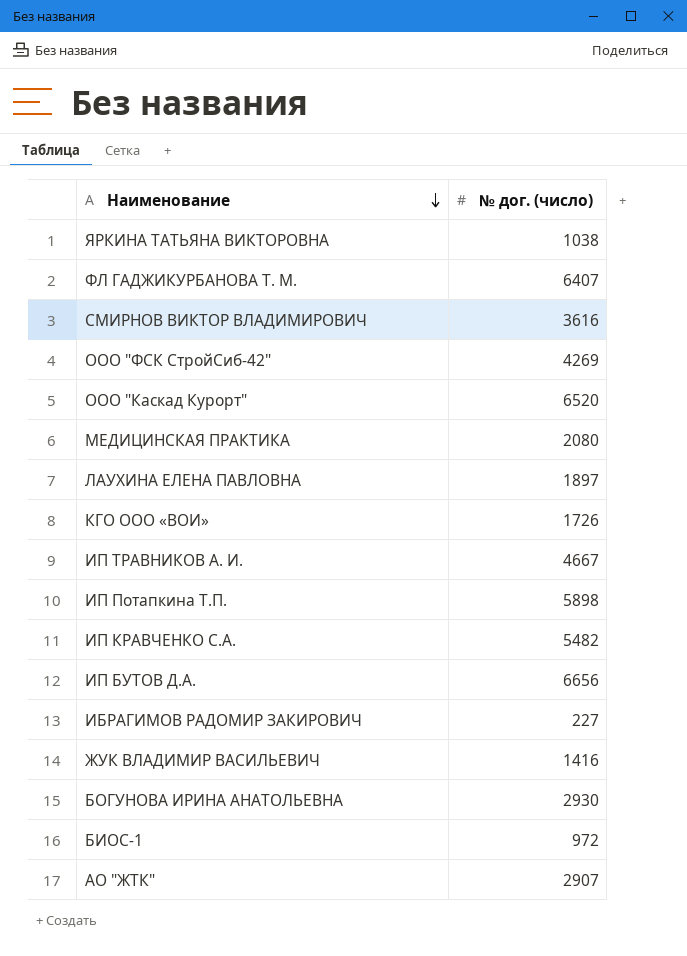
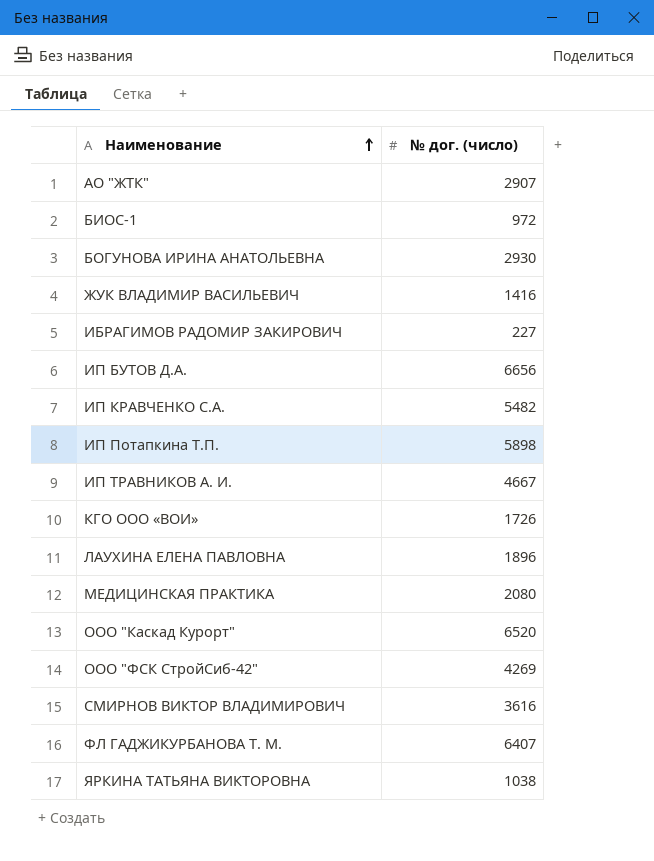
row order: Наименование descending -> Наименование ascending
ЛАУХИНА ЕЛЕНА ПАВЛОВНА | № дог. (число): 1897 -> 1896

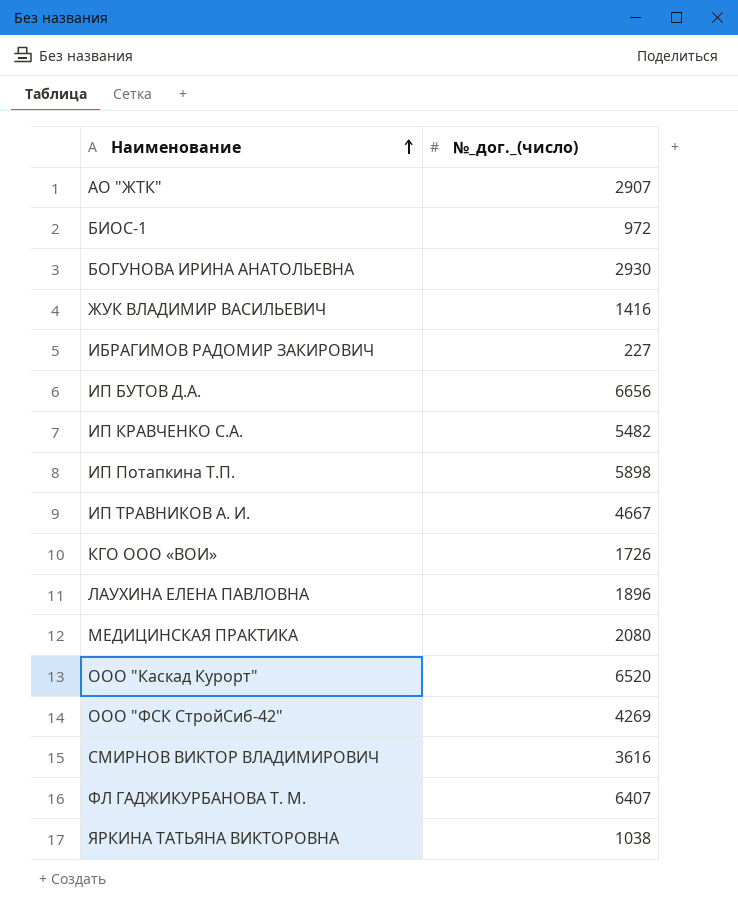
column name: № дог. (число) -> №_дог._(число)

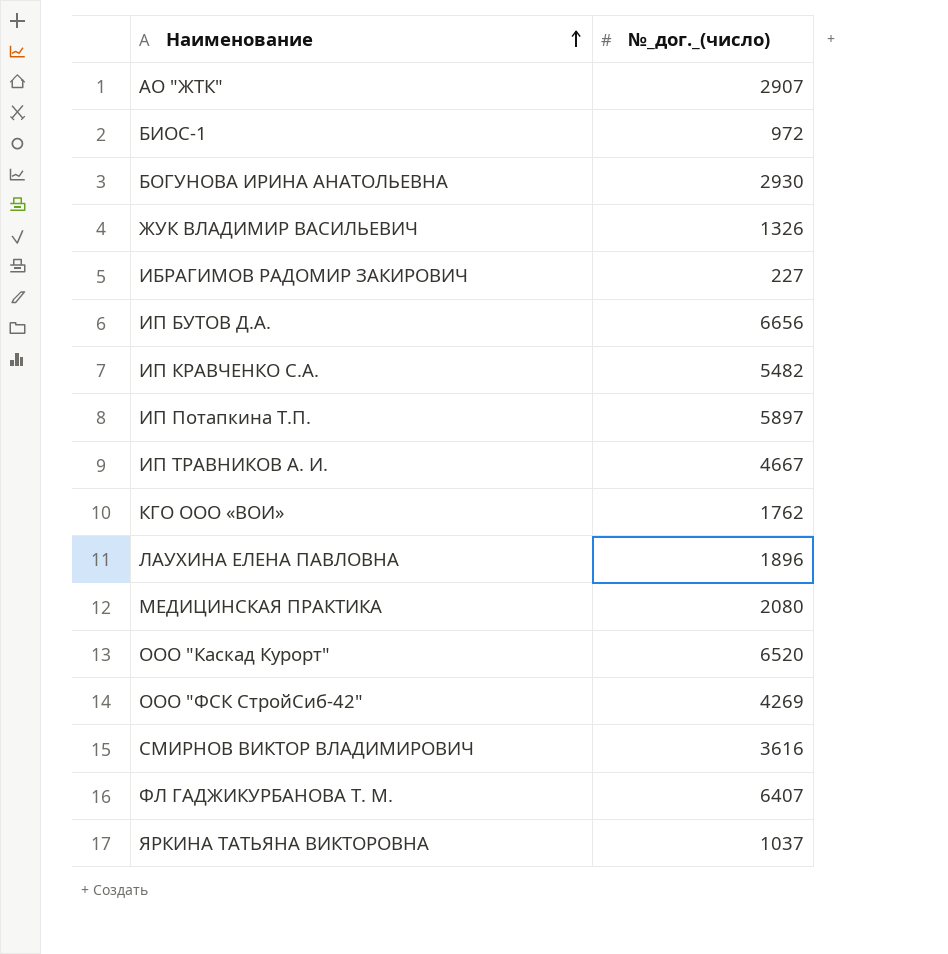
ЖУК ВЛАДИМИР ВАСИЛЬЕВИЧ | №_дог._(число): 1416 -> 1326
ИП Потапкина Т.П. | №_дог._(число): 5898 -> 5897
КГО ООО «ВОИ» | №_дог._(число): 1726 -> 1762
ЯРКИНА ТАТЬЯНА ВИКТОРОВНА | №_дог._(число): 1038 -> 1037

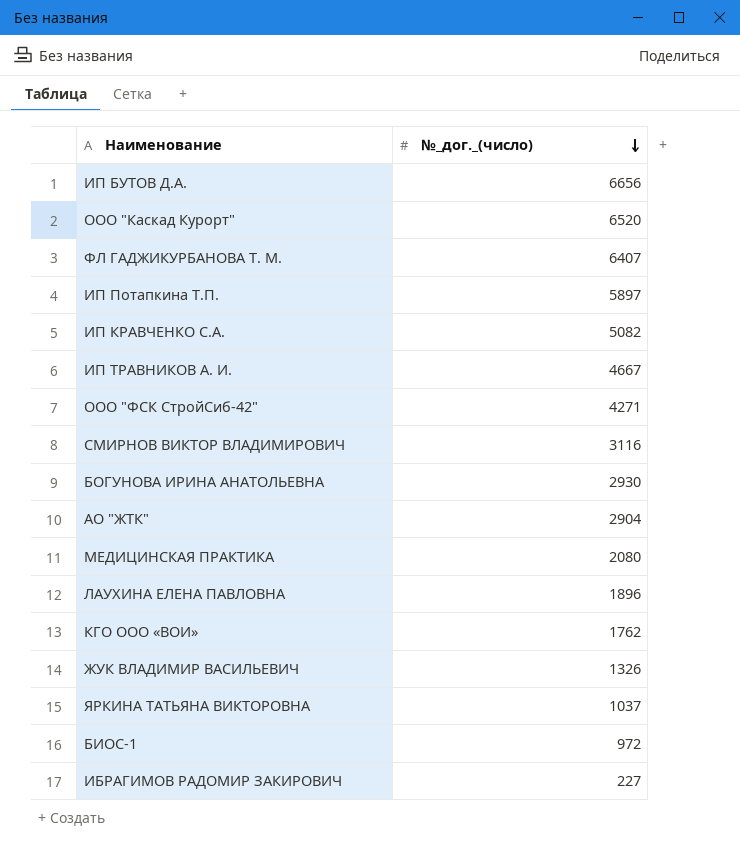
row order: Наименование ascending -> №_дог._(число) descending
ИП КРАВЧЕНКО С.А. | №_дог._(число): 5482 -> 5082
ООО "ФСК СтройСиб-42" | №_дог._(число): 4269 -> 4271
СМИРНОВ ВИКТОР ВЛАДИМИРОВИЧ | №_дог._(число): 3616 -> 3116
АО "ЖТК" | №_дог._(число): 2907 -> 2904

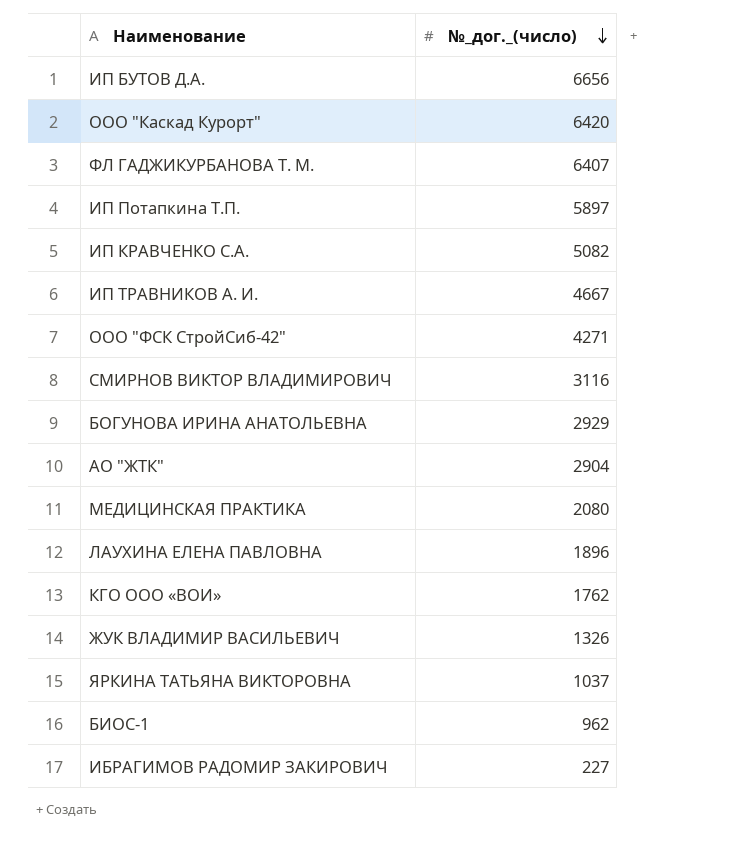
ООО "Каскад Курорт" | №_дог._(число): 6520 -> 6420
БОГУНОВА ИРИНА АНАТОЛЬЕВНА | №_дог._(число): 2930 -> 2929
БИОС-1 | №_дог._(число): 972 -> 962

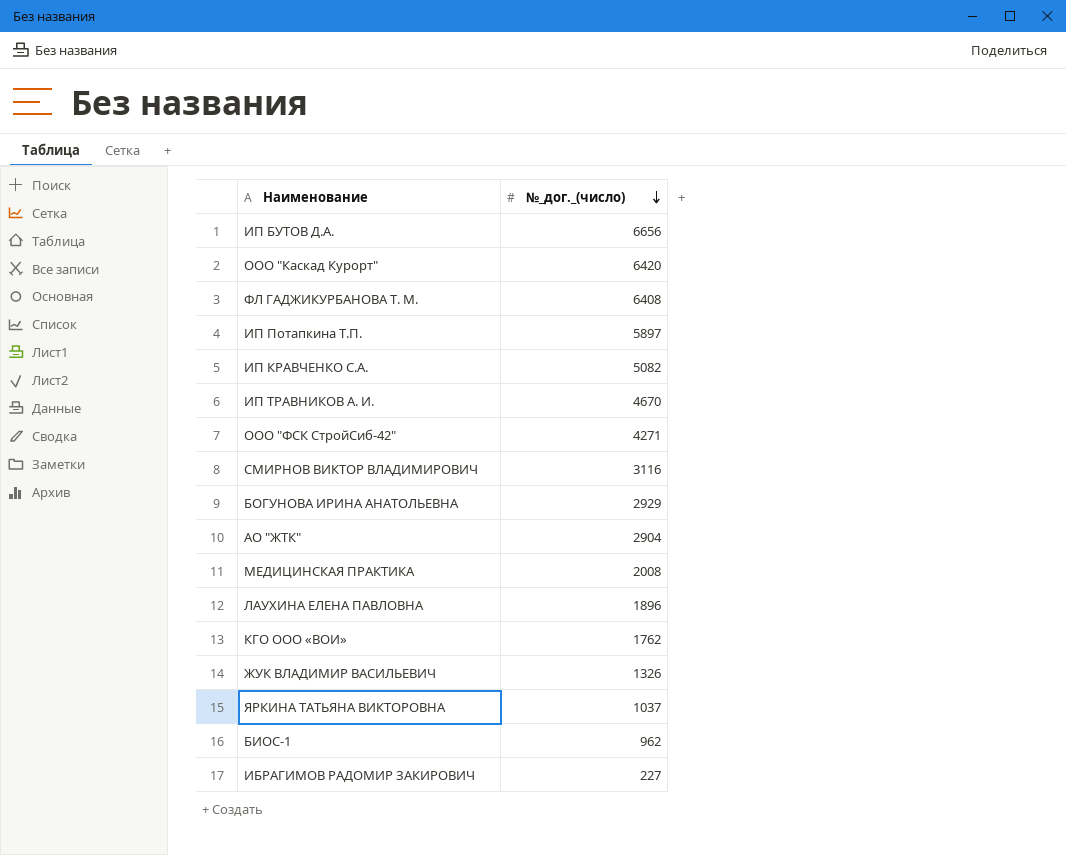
ФЛ ГАДЖИКУРБАНОВА Т. М. | №_дог._(число): 6407 -> 6408
ИП ТРАВНИКОВ А. И. | №_дог._(число): 4667 -> 4670
МЕДИЦИНСКАЯ ПРАКТИКА | №_дог._(число): 2080 -> 2008

